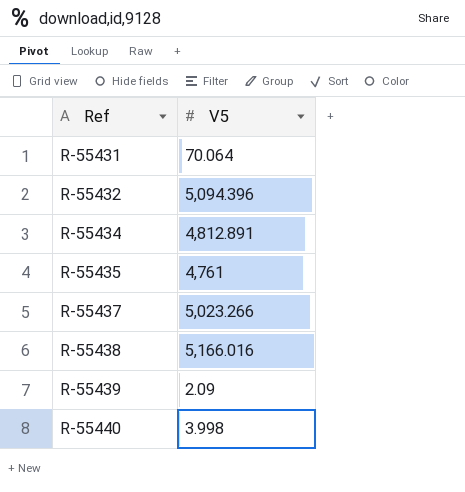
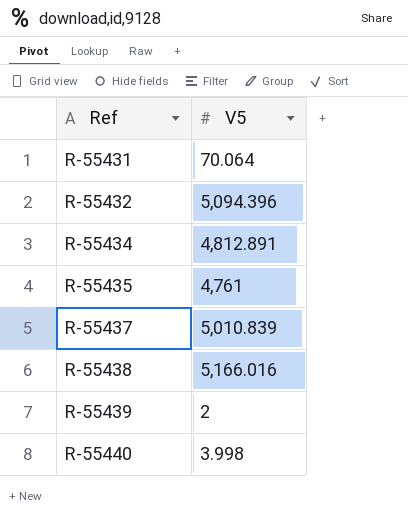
R-55437 | V5: 5,023.266 -> 5,010.839
R-55439 | V5: 2.09 -> 2

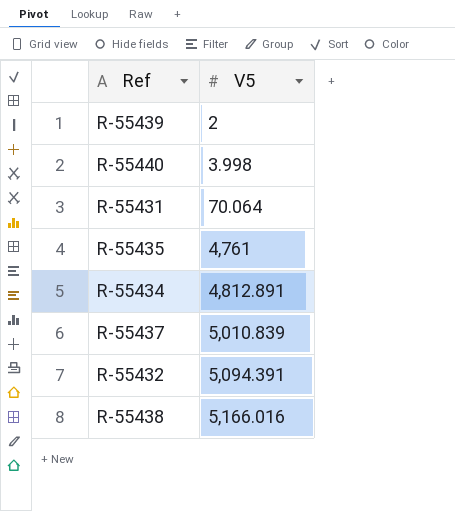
row order: Ref ascending -> V5 ascending
R-55432 | V5: 5,094.396 -> 5,094.391

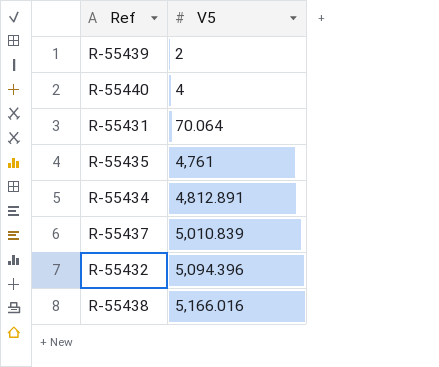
R-55440 | V5: 3.998 -> 4
R-55432 | V5: 5,094.391 -> 5,094.396

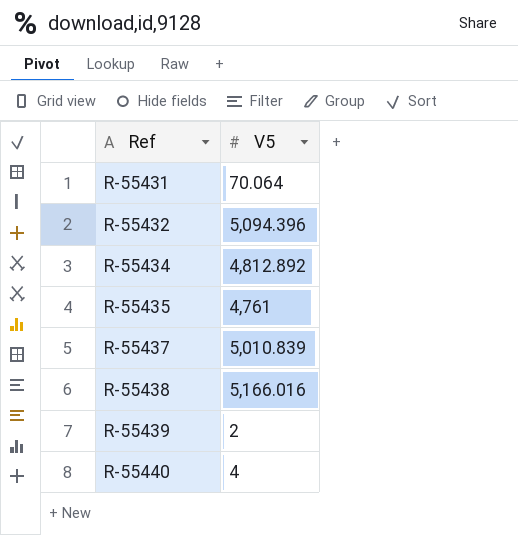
row order: V5 ascending -> Ref ascending
R-55434 | V5: 4,812.891 -> 4,812.892

